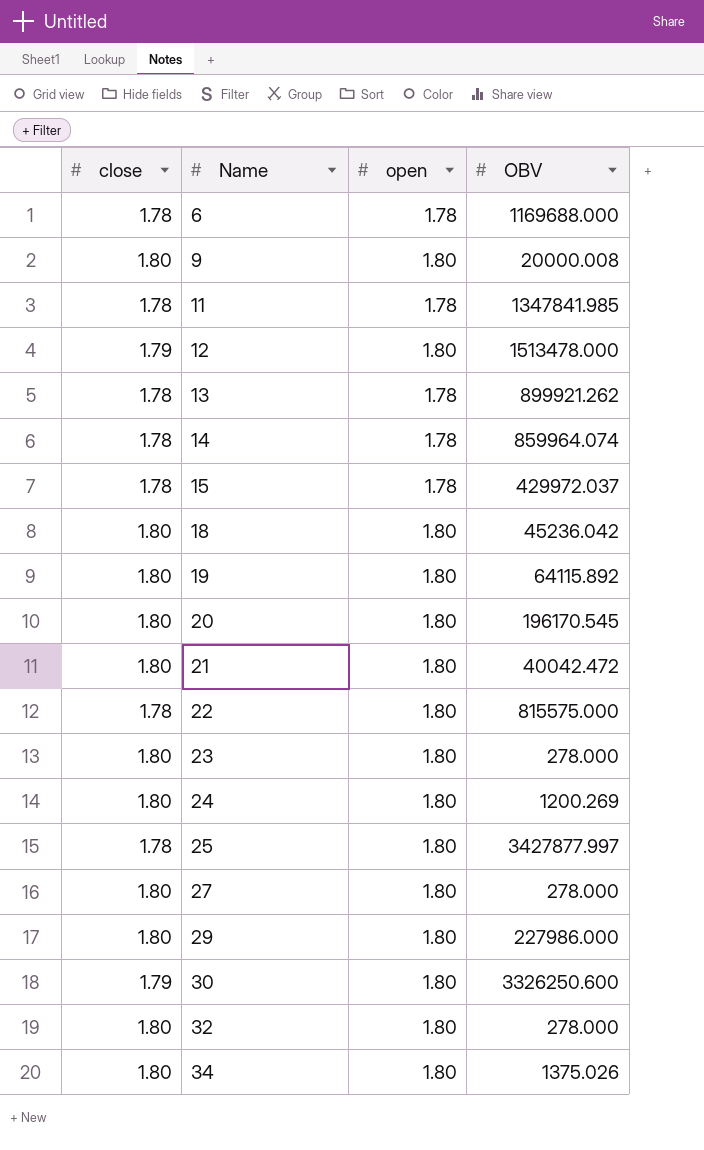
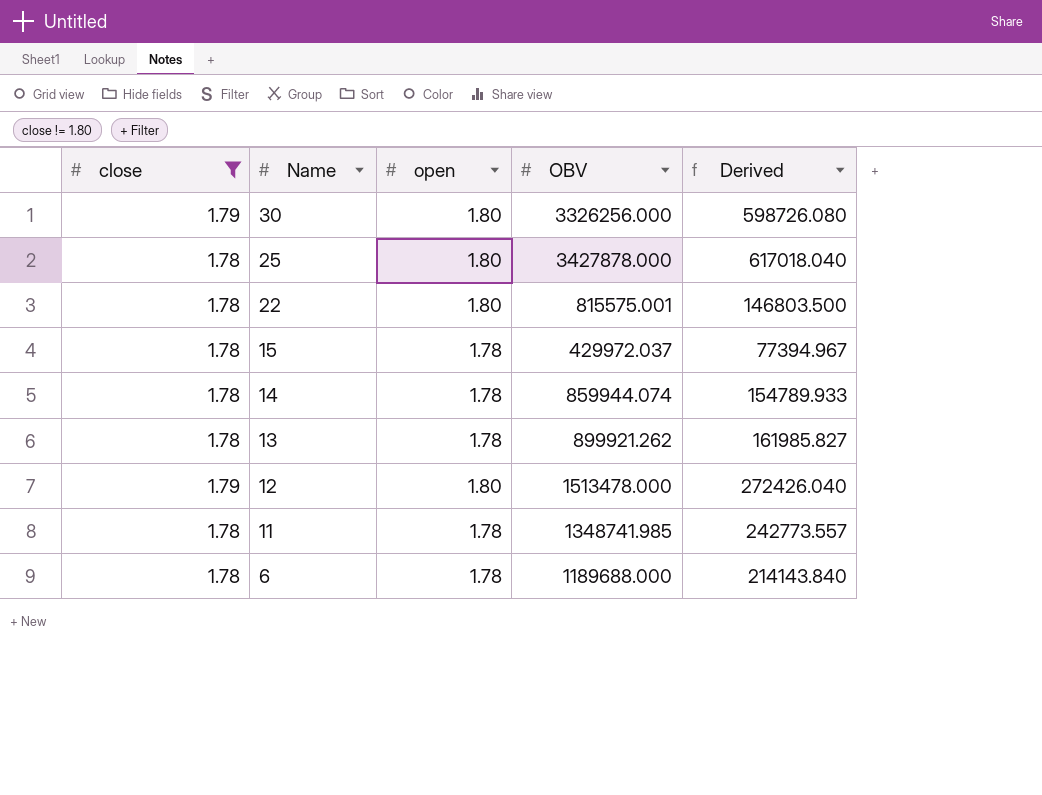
filter: none -> close != 1.80
row order: Name ascending -> Name descending
column Derived | formula: none -> [OBV] * 0.18
30 | OBV: 3326250.600 -> 3326256.000
25 | OBV: 3427877.997 -> 3427878.000
22 | OBV: 815575.000 -> 815575.001
14 | OBV: 859964.074 -> 859944.074
11 | OBV: 1347841.985 -> 1348741.985
6 | OBV: 1169688.000 -> 1189688.000

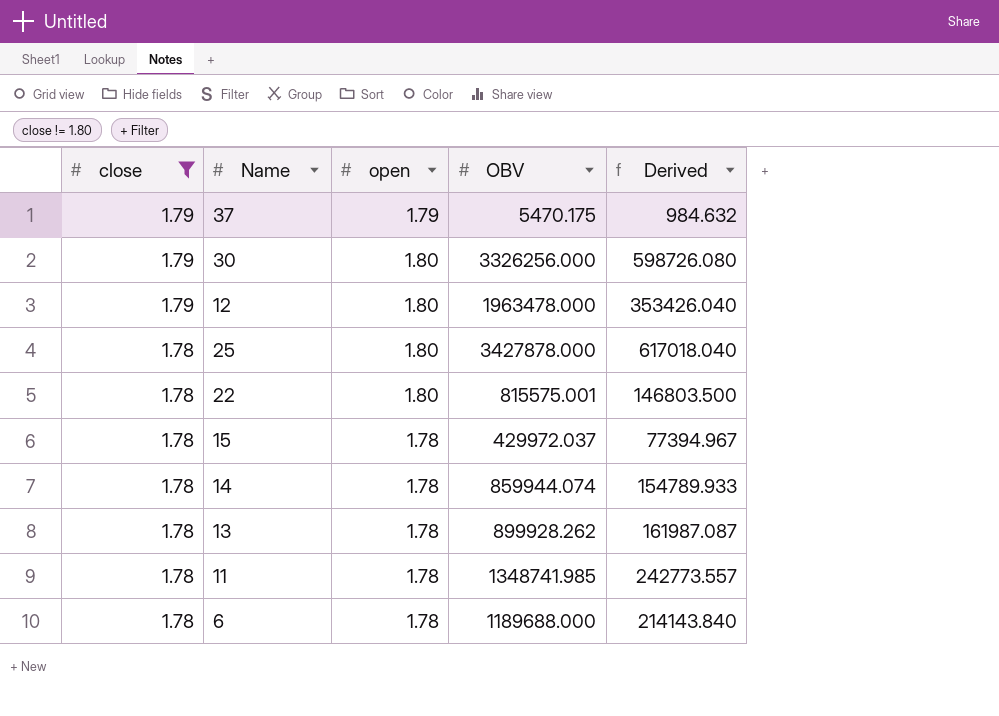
row order: Name descending -> close descending
row 37: none -> 1.79 | 1.79 | 5470.175 | 984.632
12 | OBV: 1513478.000 -> 1963478.000
12 | Derived: 272426.040 -> 353426.040
13 | OBV: 899921.262 -> 899928.262
13 | Derived: 161985.827 -> 161987.087

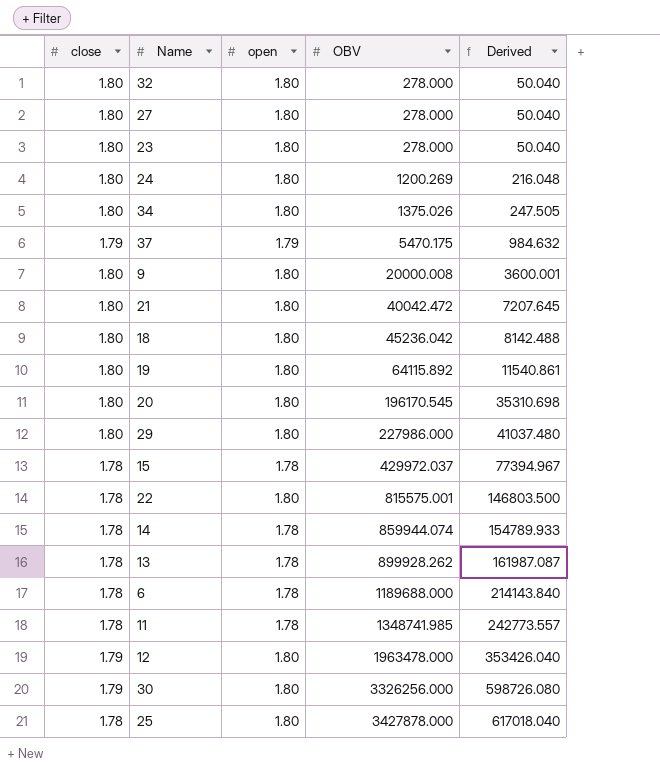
filter: close != 1.80 -> none
row order: close descending -> OBV ascending

